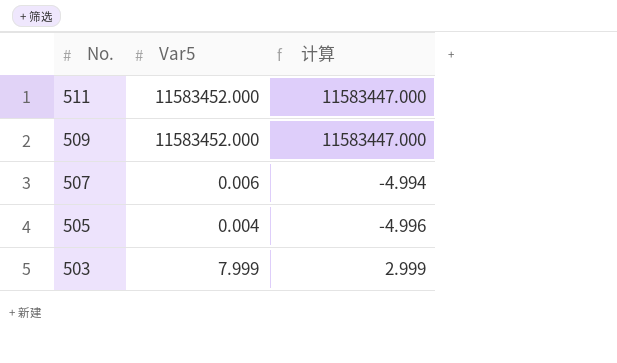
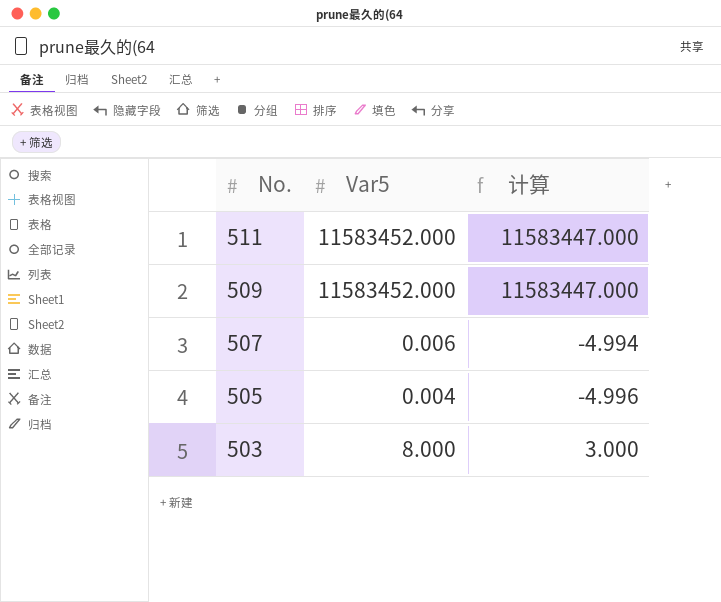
503 | Var5: 7.999 -> 8.000
503 | 计算: 2.999 -> 3.000

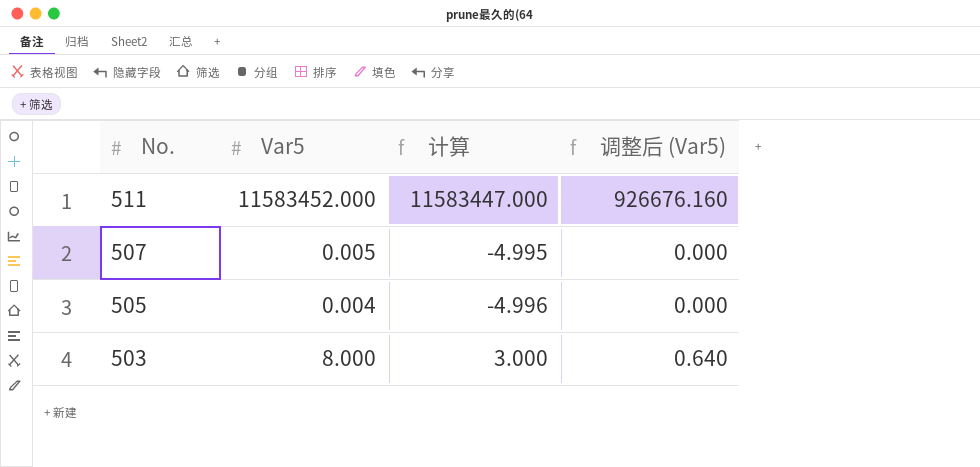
column 调整后 (Var5) | formula: none -> [Var5] * 0.08
row 509: 11583452.000 | 11583447.000 -> none
507 | Var5: 0.006 -> 0.005
507 | 计算: -4.994 -> -4.995

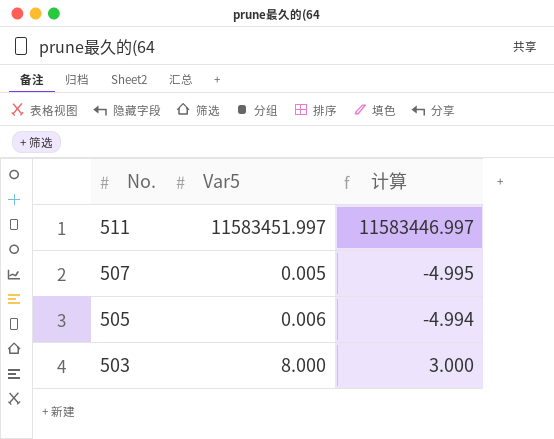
column 调整后 (Var5) | formula: [Var5] * 0.08 -> none
511 | Var5: 11583452.000 -> 11583451.997
511 | 计算: 11583447.000 -> 11583446.997
505 | Var5: 0.004 -> 0.006
505 | 计算: -4.996 -> -4.994

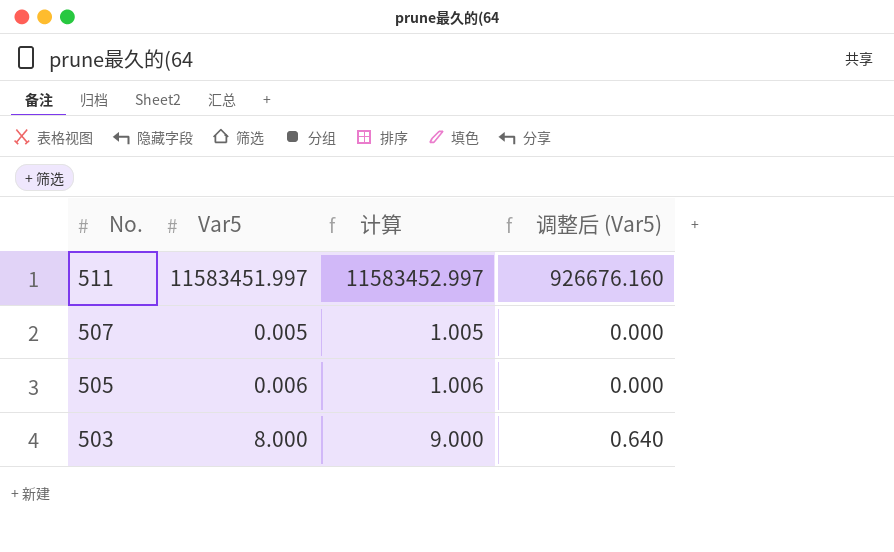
column 计算 | formula: [Var5] - 5 -> [Var5] + 1
column 调整后 (Var5) | formula: none -> [Var5] * 0.08

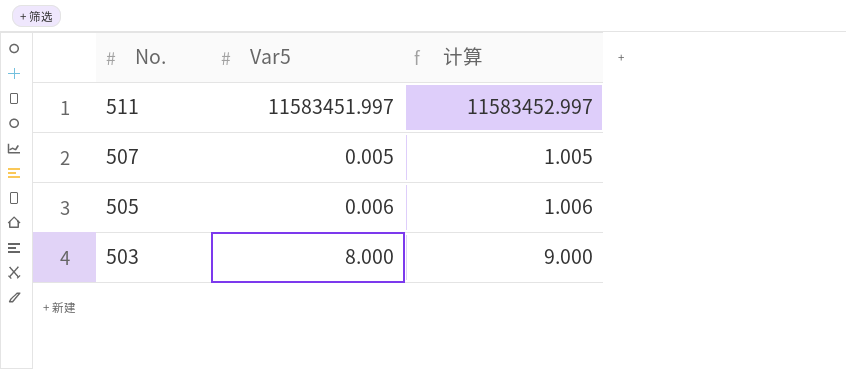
column 调整后 (Var5) | formula: [Var5] * 0.08 -> none

